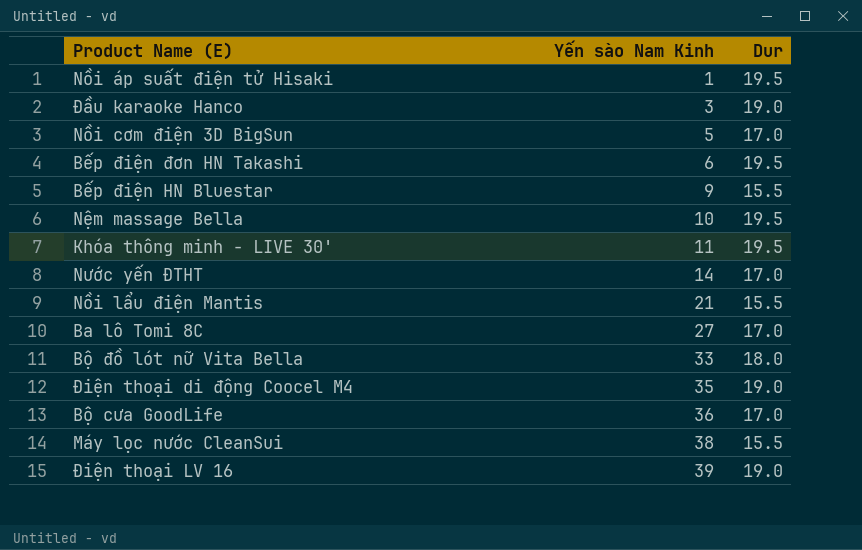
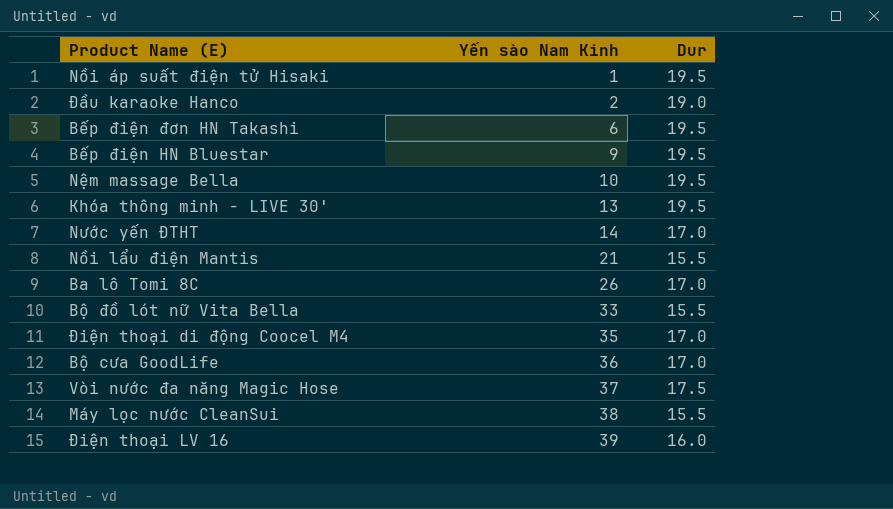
row Nồi cơm điện 3D BigSun: 5 | 17.0 -> none
Đầu karaoke Hanco | Yến sào Nam Kinh: 3 -> 2
Bếp điện HN Bluestar | Dur: 15.5 -> 19.5
Khóa thông minh - LIVE 30' | Yến sào Nam Kinh: 11 -> 13
Ba lô Tomi 8C | Yến sào Nam Kinh: 27 -> 26
Bộ đồ lót nữ Vita Bella | Dur: 18.0 -> 15.5
Điện thoại di động Coocel M4 | Dur: 19.0 -> 17.0
row Vòi nước đa năng Magic Hose: none -> 37 | 17.5
Điện thoại LV 16 | Dur: 19.0 -> 16.0

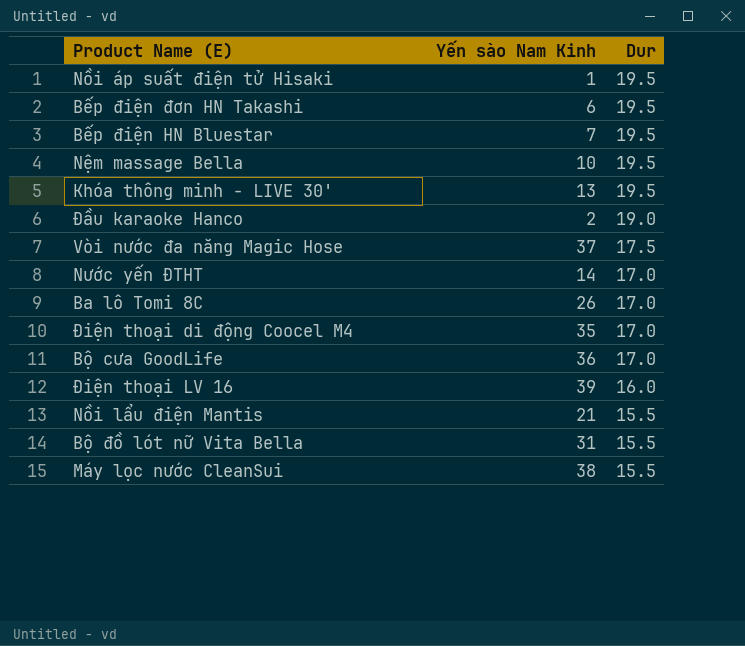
row order: Yến sào Nam Kinh ascending -> Dur descending
Bếp điện HN Bluestar | Yến sào Nam Kinh: 9 -> 7
Bộ đồ lót nữ Vita Bella | Yến sào Nam Kinh: 33 -> 31

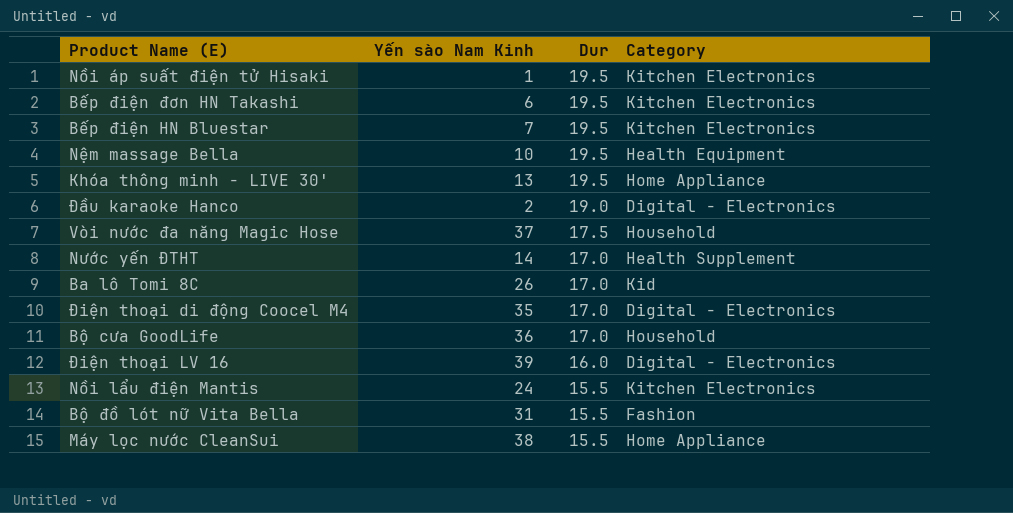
column Category | position: none -> 4
Nồi lẩu điện Mantis | Yến sào Nam Kinh: 21 -> 24

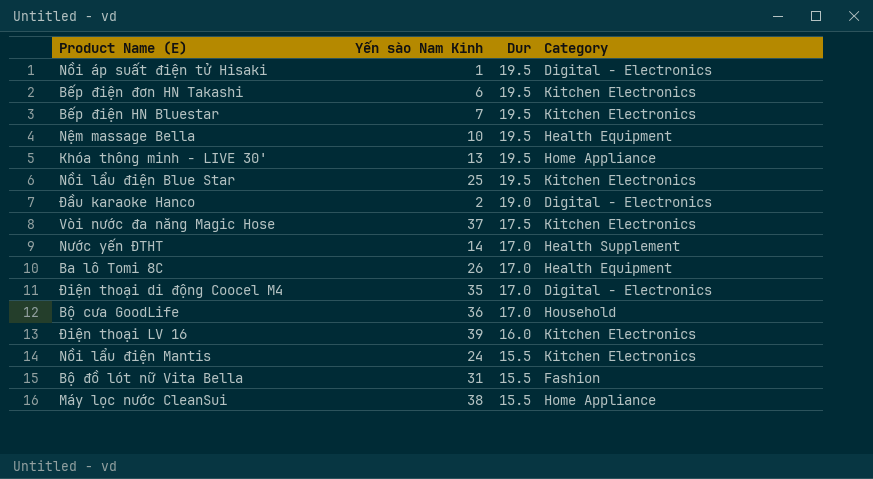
Nồi áp suất điện tử Hisaki | Category: Kitchen Electronics -> Digital - Electronics
row Nồi lẩu điện Blue Star: none -> 25 | 19.5 | Kitchen Electronics
Vòi nước đa năng Magic Hose | Category: Household -> Kitchen Electronics
Ba lô Tomi 8C | Category: Kid -> Health Equipment
Điện thoại LV 16 | Category: Digital - Electronics -> Kitchen Electronics

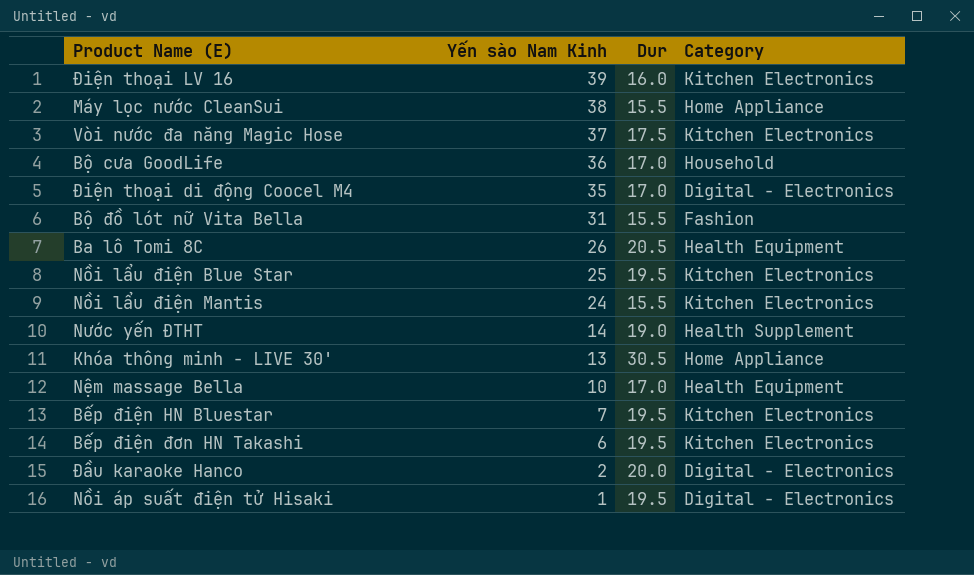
row order: Dur descending -> Yến sào Nam Kinh descending
Ba lô Tomi 8C | Dur: 17.0 -> 20.5
Nước yến ĐTHT | Dur: 17.0 -> 19.0
Khóa thông minh - LIVE 30' | Dur: 19.5 -> 30.5
Nệm massage Bella | Dur: 19.5 -> 17.0
Đầu karaoke Hanco | Dur: 19.0 -> 20.0

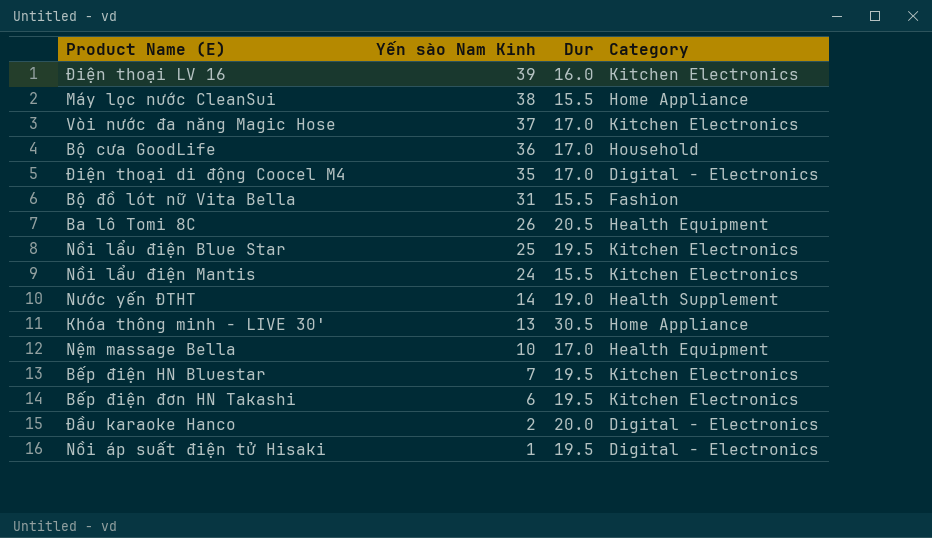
Vòi nước đa năng Magic Hose | Dur: 17.5 -> 17.0

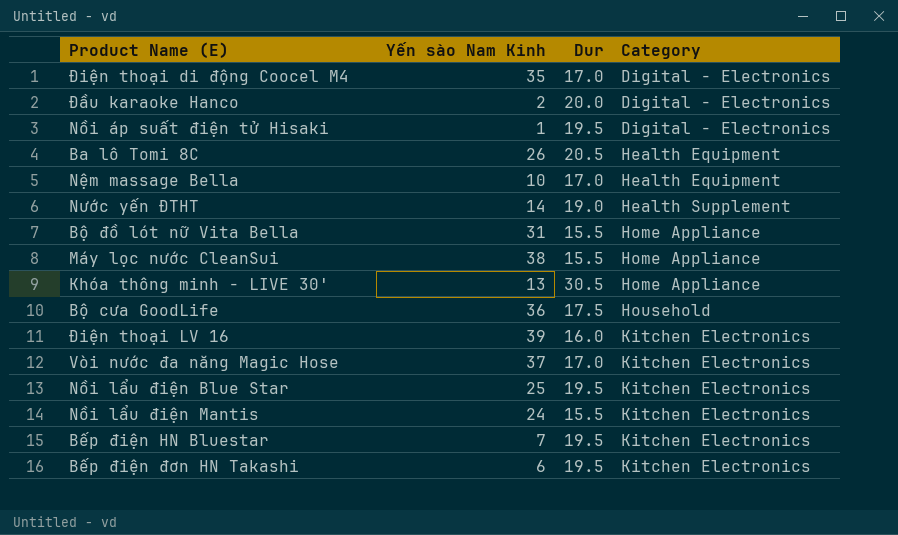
row order: Yến sào Nam Kinh descending -> Category ascending
Bộ đồ lót nữ Vita Bella | Category: Fashion -> Home Appliance
Bộ cưa GoodLife | Dur: 17.0 -> 17.5

